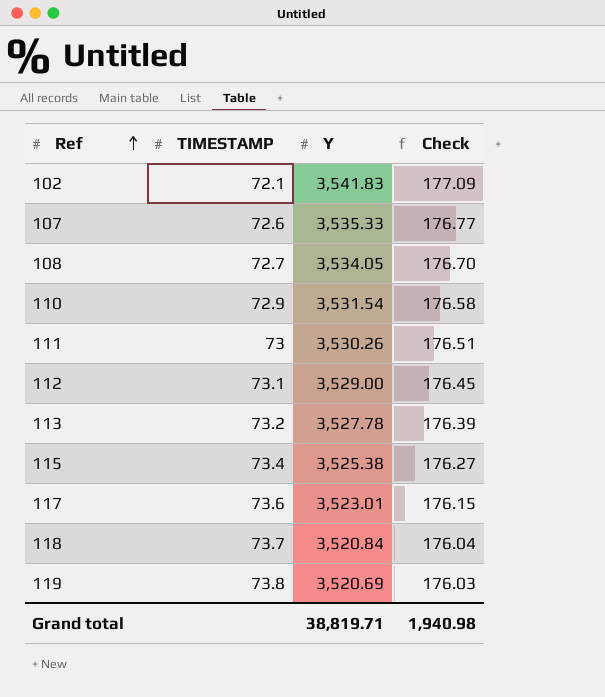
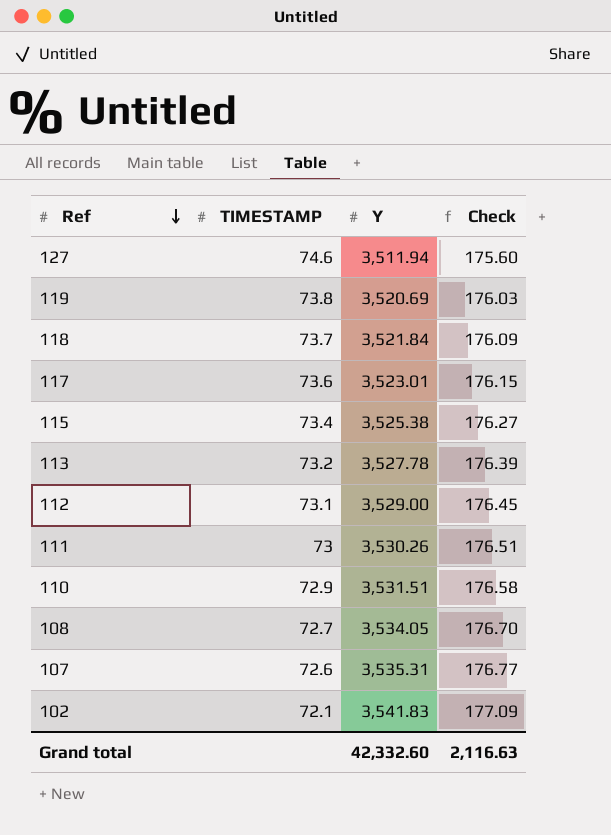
row order: Ref ascending -> Ref descending
row 127: none -> 74.6 | 3,511.94 | 175.60
118 | Y: 3,520.84 -> 3,521.84
118 | Check: 176.04 -> 176.09
110 | Y: 3,531.54 -> 3,531.51
107 | Y: 3,535.33 -> 3,535.31
Grand total | Y: 38,819.71 -> 42,332.60
Grand total | Check: 1,940.98 -> 2,116.63

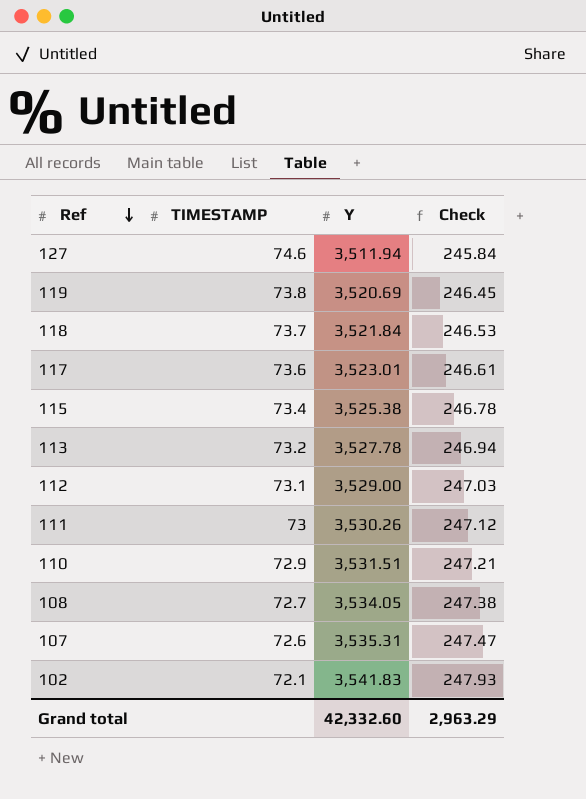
column Check | formula: [Y] * 0.05 -> [Y] * 0.07
Grand total | Check: 2,116.63 -> 2,963.29

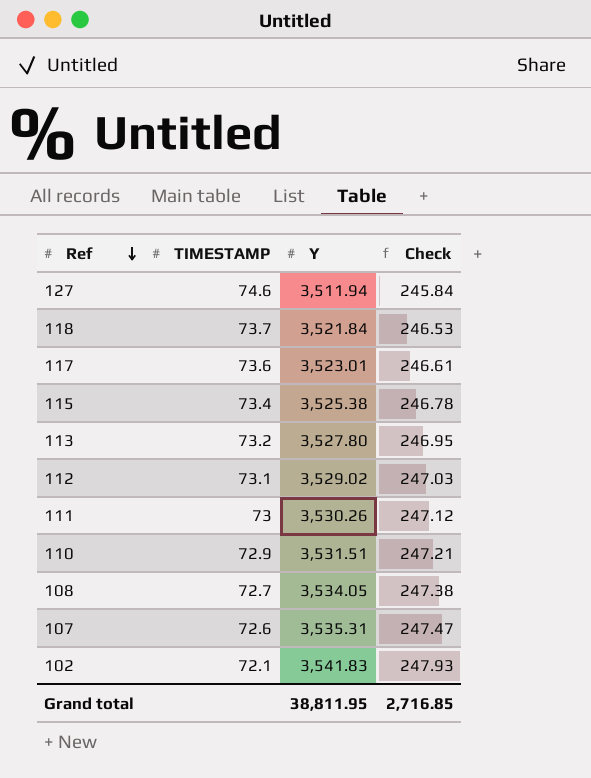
row 119: 73.8 | 3,520.69 | 246.45 -> none
113 | Y: 3,527.78 -> 3,527.80
113 | Check: 246.94 -> 246.95
112 | Y: 3,529.00 -> 3,529.02
Grand total | Y: 42,332.60 -> 38,811.95
Grand total | Check: 2,963.29 -> 2,716.85

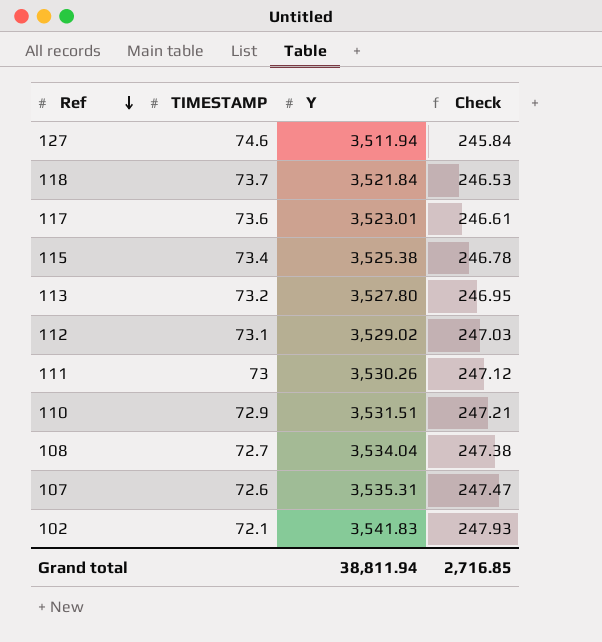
108 | Y: 3,534.05 -> 3,534.04
Grand total | Y: 38,811.95 -> 38,811.94

